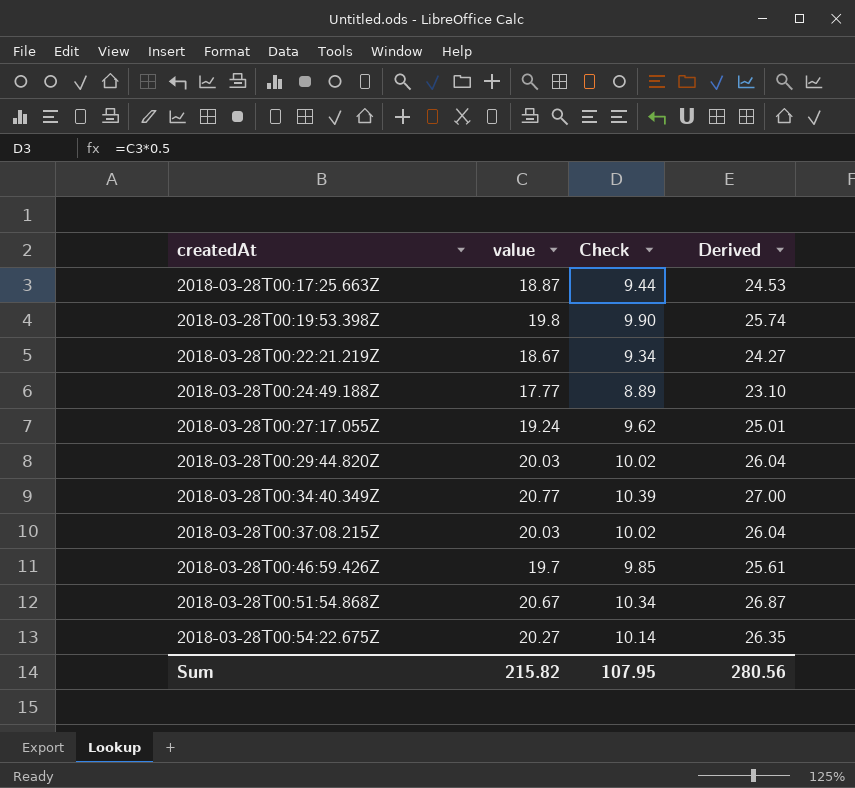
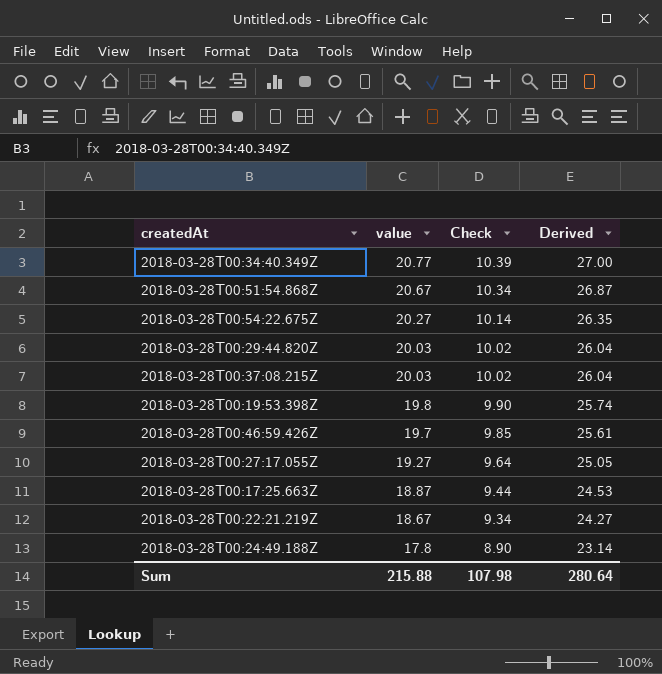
row order: createdAt ascending -> value descending
2018-03-28T00:27:17.055Z | value: 19.24 -> 19.27
2018-03-28T00:27:17.055Z | Check: 9.62 -> 9.64
2018-03-28T00:27:17.055Z | Derived: 25.01 -> 25.05
2018-03-28T00:24:49.188Z | value: 17.77 -> 17.8
2018-03-28T00:24:49.188Z | Check: 8.89 -> 8.90
2018-03-28T00:24:49.188Z | Derived: 23.10 -> 23.14
Sum | value: 215.82 -> 215.88
Sum | Check: 107.95 -> 107.98
Sum | Derived: 280.56 -> 280.64

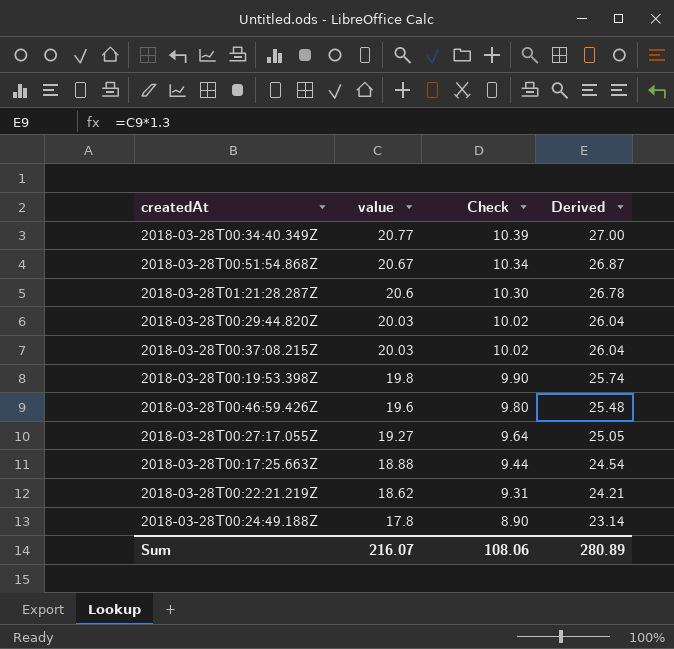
row 2018-03-28T00:54:22.675Z: 20.27 | 10.14 | 26.35 -> none
row 2018-03-28T01:21:28.287Z: none -> 20.6 | 10.30 | 26.78
2018-03-28T00:46:59.426Z | value: 19.7 -> 19.6
2018-03-28T00:46:59.426Z | Check: 9.85 -> 9.80
2018-03-28T00:46:59.426Z | Derived: 25.61 -> 25.48
2018-03-28T00:17:25.663Z | value: 18.87 -> 18.88
2018-03-28T00:17:25.663Z | Derived: 24.53 -> 24.54
2018-03-28T00:22:21.219Z | value: 18.67 -> 18.62
2018-03-28T00:22:21.219Z | Check: 9.34 -> 9.31
2018-03-28T00:22:21.219Z | Derived: 24.27 -> 24.21
Sum | value: 215.88 -> 216.07
Sum | Check: 107.98 -> 108.06
Sum | Derived: 280.64 -> 280.89

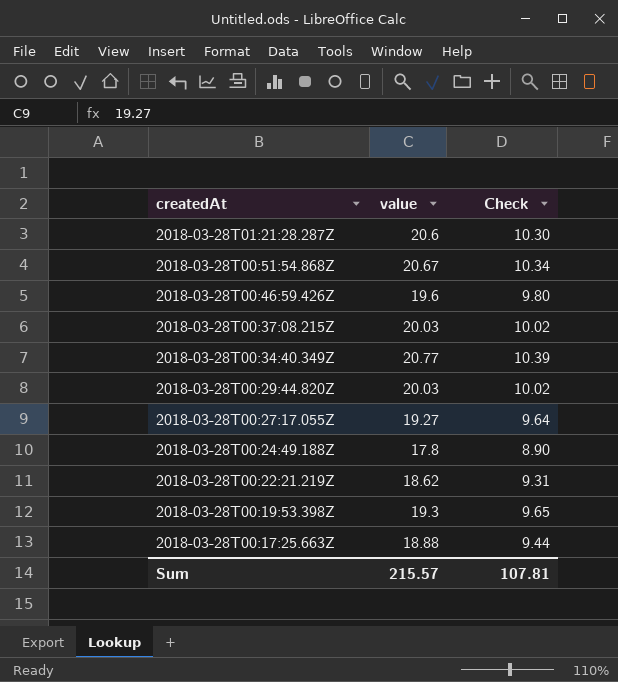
row order: value descending -> createdAt descending
column Derived | formula: [value] * 1.3 -> none
2018-03-28T00:19:53.398Z | value: 19.8 -> 19.3
2018-03-28T00:19:53.398Z | Check: 9.90 -> 9.65
Sum | value: 216.07 -> 215.57
Sum | Check: 108.06 -> 107.81

